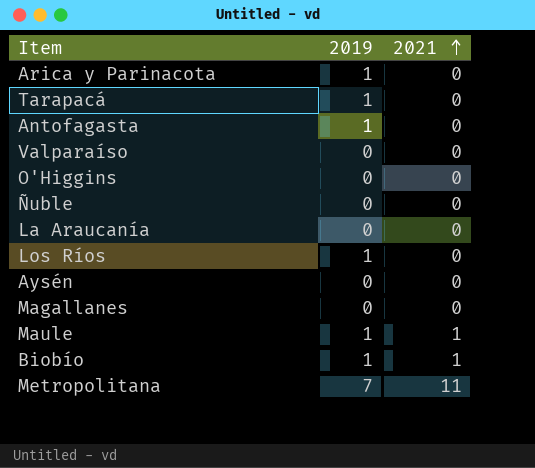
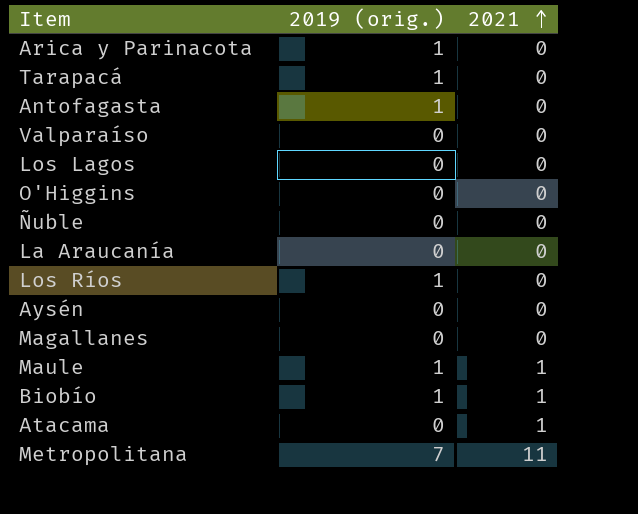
column name: 2019 -> 2019 (orig.)
row Los Lagos: none -> 0 | 0
row Atacama: none -> 0 | 1

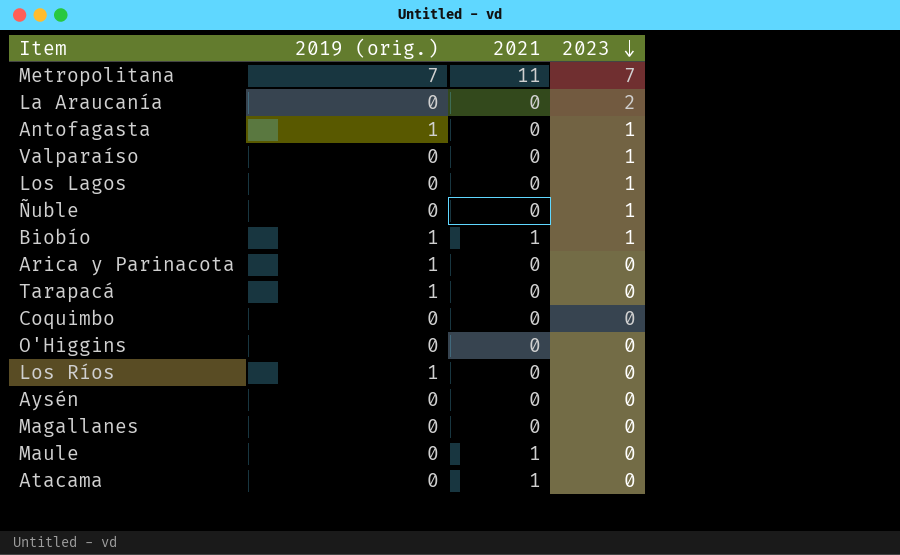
row order: 2021 ascending -> 2023 descending
column 2023 | position: none -> 4
row Coquimbo: none -> 0 | 0 | 0
Maule | 2019 (orig.): 1 -> 0

